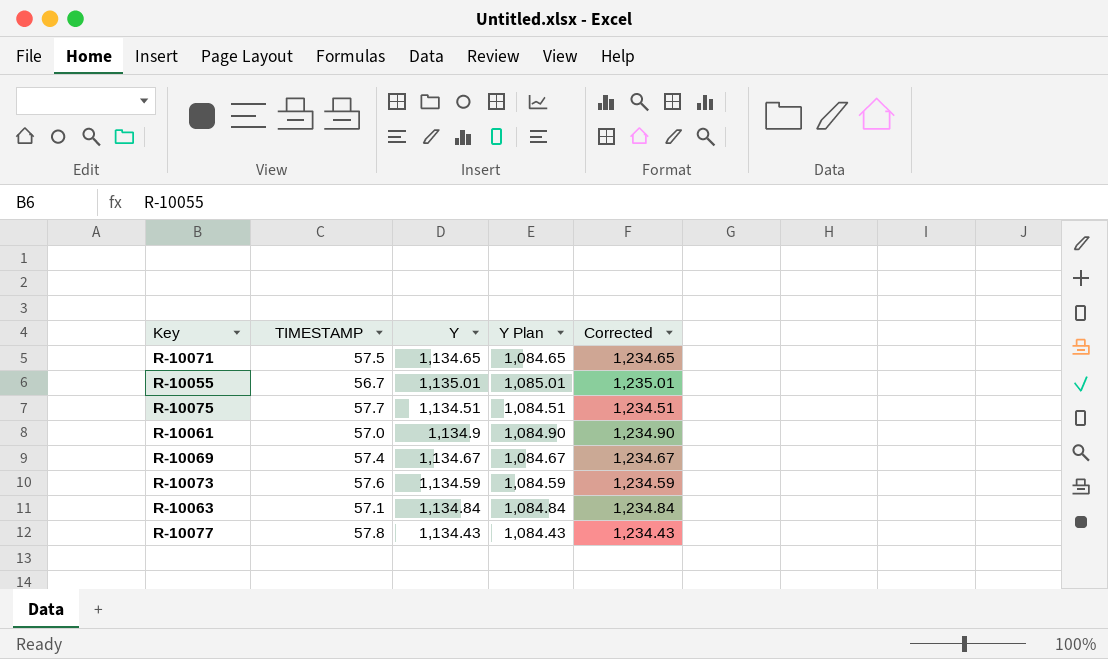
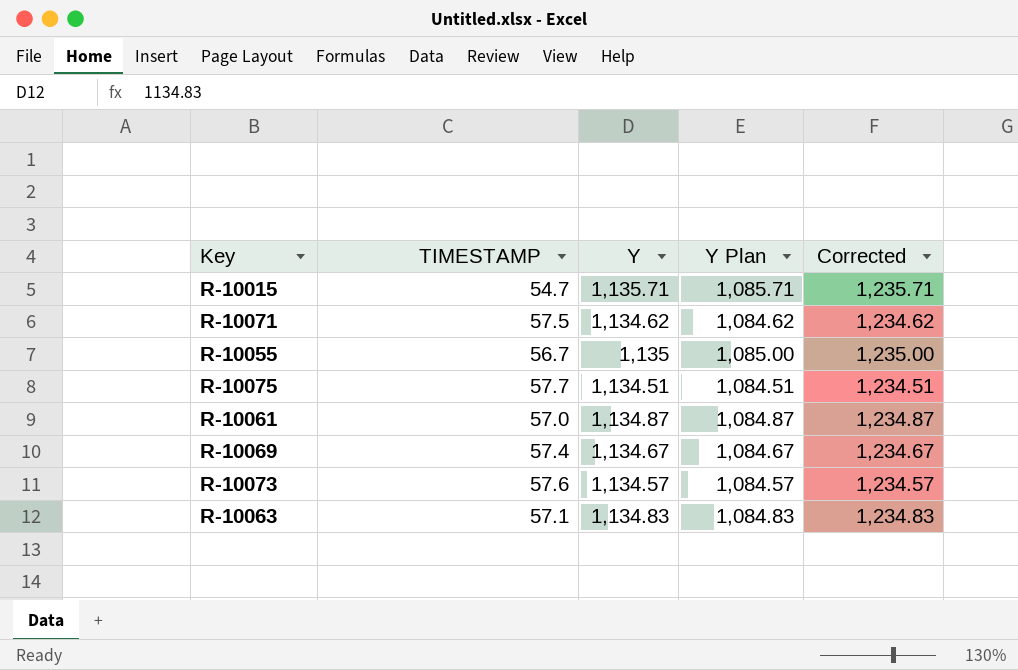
row R-10077: 57.8 | 1,134.43 | 1,084.43 | 1,234.43 -> none
row R-10015: none -> 54.7 | 1,135.71 | 1,085.71 | 1,235.71
R-10071 | Y: 1,134.65 -> 1,134.62
R-10071 | Y Plan: 1,084.65 -> 1,084.62
R-10071 | Corrected: 1,234.65 -> 1,234.62
R-10055 | Y: 1,135.01 -> 1,135
R-10055 | Y Plan: 1,085.01 -> 1,085.00
R-10055 | Corrected: 1,235.01 -> 1,235.00
R-10061 | Y: 1,134.9 -> 1,134.87
R-10061 | Y Plan: 1,084.90 -> 1,084.87
R-10061 | Corrected: 1,234.90 -> 1,234.87
R-10073 | Y: 1,134.59 -> 1,134.57
R-10073 | Y Plan: 1,084.59 -> 1,084.57
R-10073 | Corrected: 1,234.59 -> 1,234.57
R-10063 | Y: 1,134.84 -> 1,134.83
R-10063 | Y Plan: 1,084.84 -> 1,084.83
R-10063 | Corrected: 1,234.84 -> 1,234.83

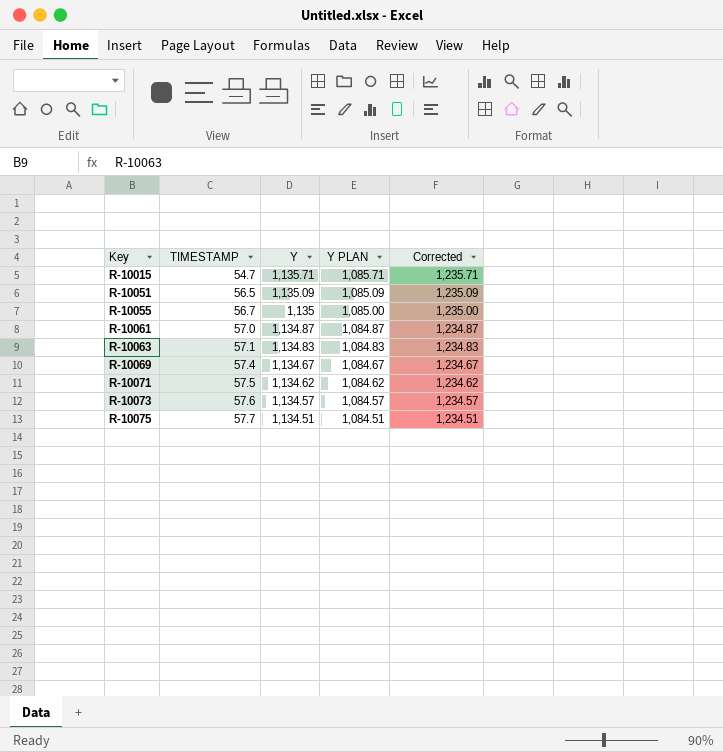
row order: none -> Key ascending
column name: Y Plan -> Y PLAN
row R-10051: none -> 56.5 | 1,135.09 | 1,085.09 | 1,235.09

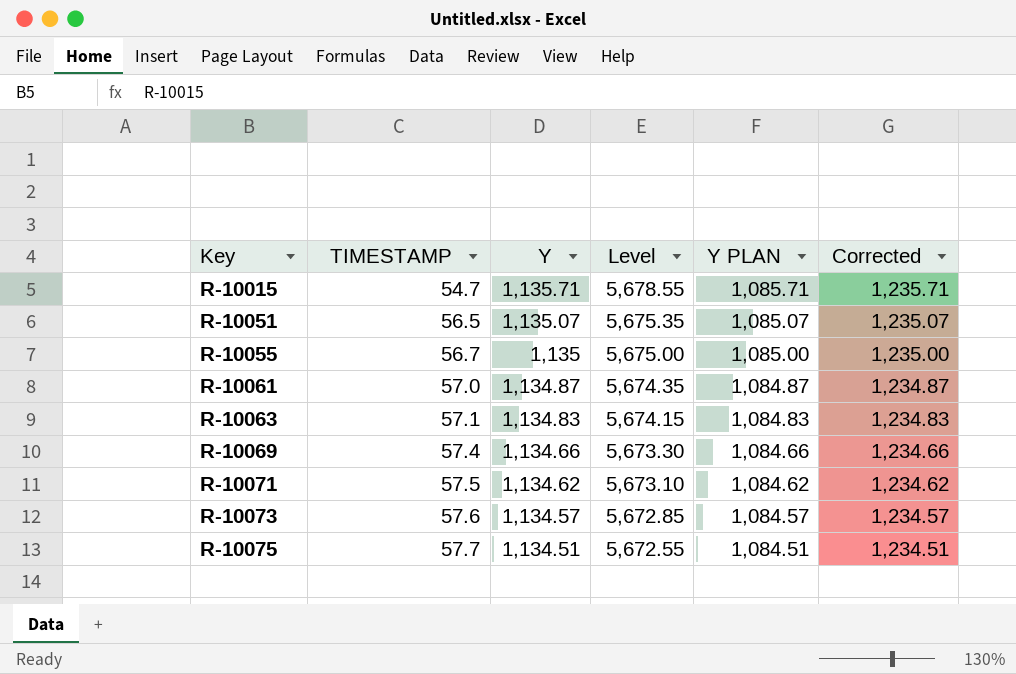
column Level | formula: none -> [Y] * 5
R-10051 | Y: 1,135.09 -> 1,135.07
R-10051 | Y PLAN: 1,085.09 -> 1,085.07
R-10051 | Corrected: 1,235.09 -> 1,235.07
R-10069 | Y: 1,134.67 -> 1,134.66
R-10069 | Y PLAN: 1,084.67 -> 1,084.66
R-10069 | Corrected: 1,234.67 -> 1,234.66

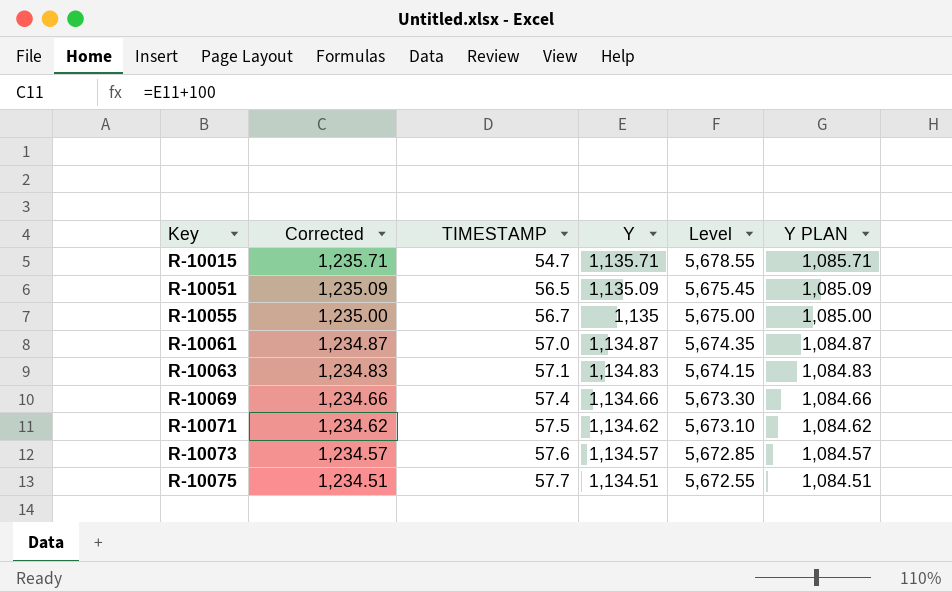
column Corrected | position: 6 -> 2
R-10051 | Corrected: 1,235.07 -> 1,235.09
R-10051 | Y: 1,135.07 -> 1,135.09
R-10051 | Level: 5,675.35 -> 5,675.45
R-10051 | Y PLAN: 1,085.07 -> 1,085.09

